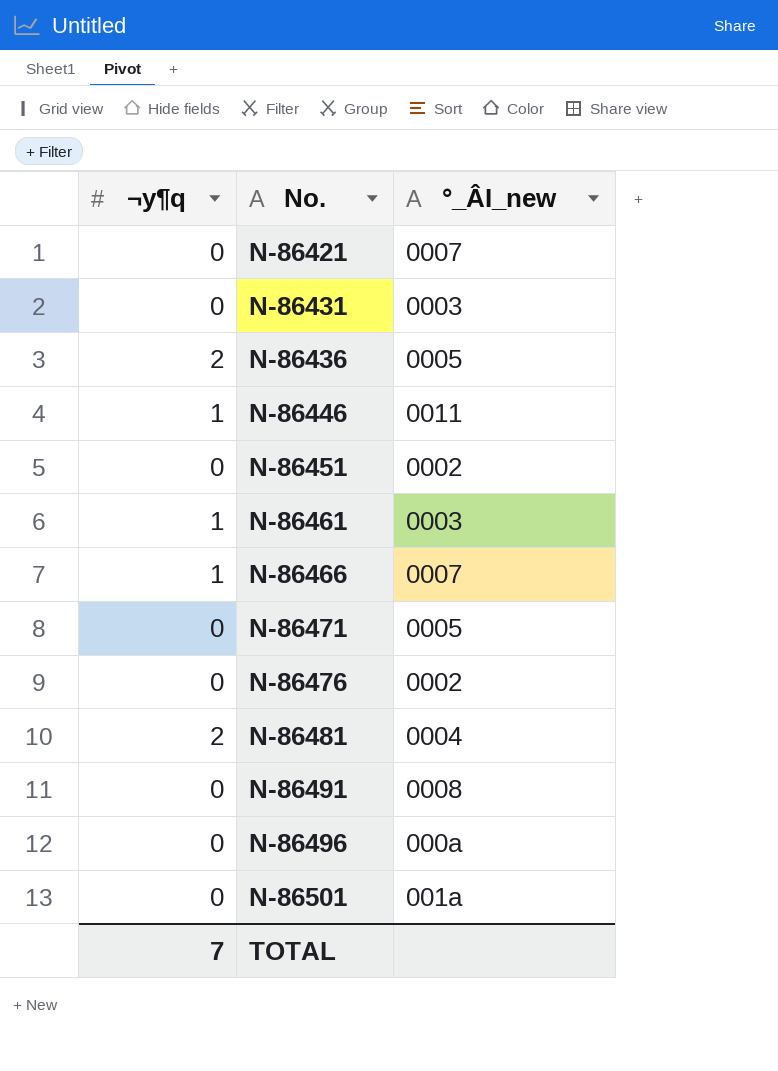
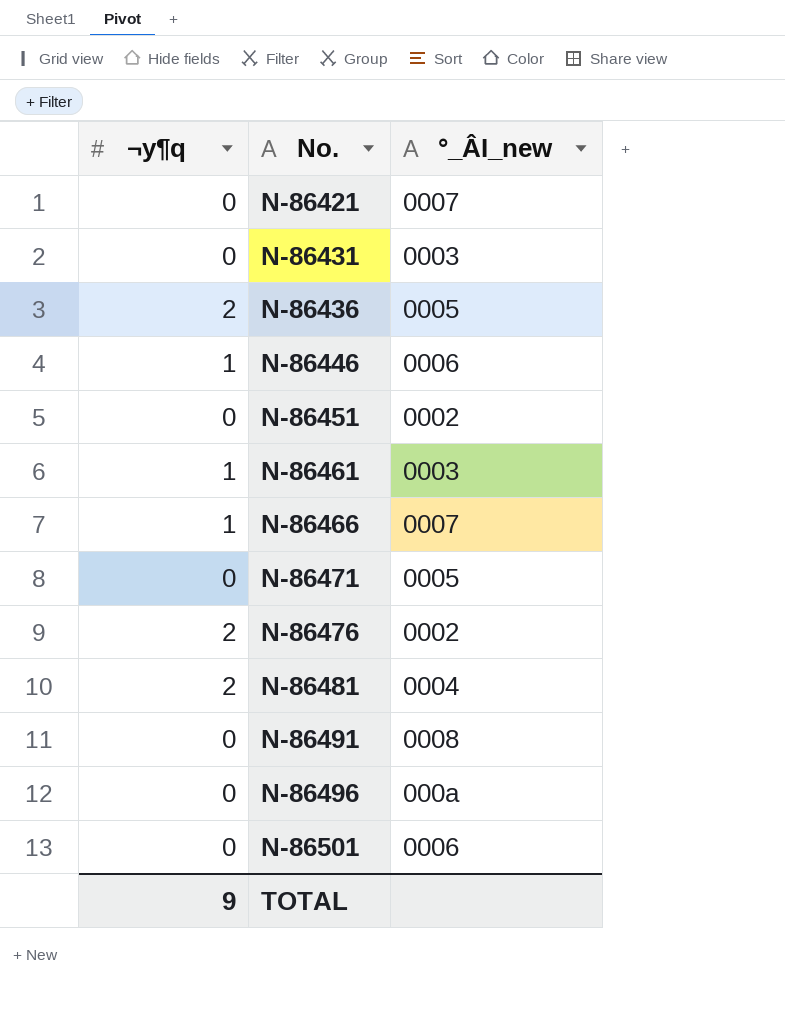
N-86446 | °_ÂI_new: 0011 -> 0006
N-86476 | ¬y¶q: 0 -> 2
N-86501 | °_ÂI_new: 001a -> 0006
TOTAL | ¬y¶q: 7 -> 9

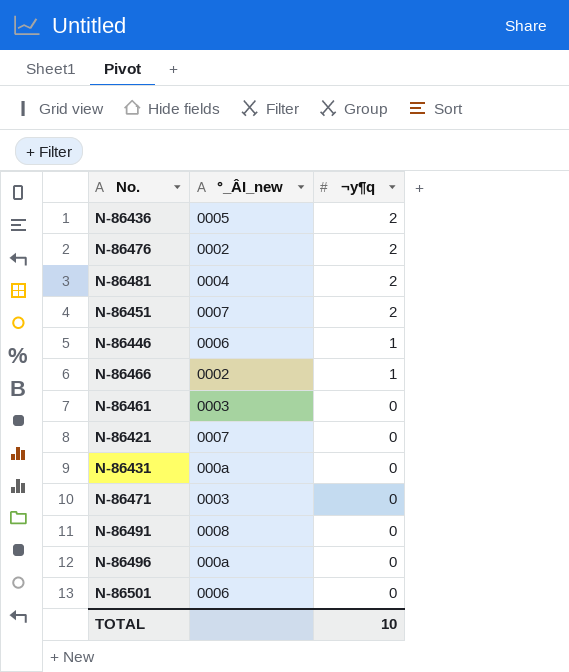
row order: No. ascending -> ¬y¶q descending
column ¬y¶q | position: 1 -> 3
N-86451 | °_ÂI_new: 0002 -> 0007
N-86451 | ¬y¶q: 0 -> 2
N-86466 | °_ÂI_new: 0007 -> 0002
N-86461 | ¬y¶q: 1 -> 0
N-86431 | °_ÂI_new: 0003 -> 000a
N-86471 | °_ÂI_new: 0005 -> 0003
TOTAL | ¬y¶q: 9 -> 10

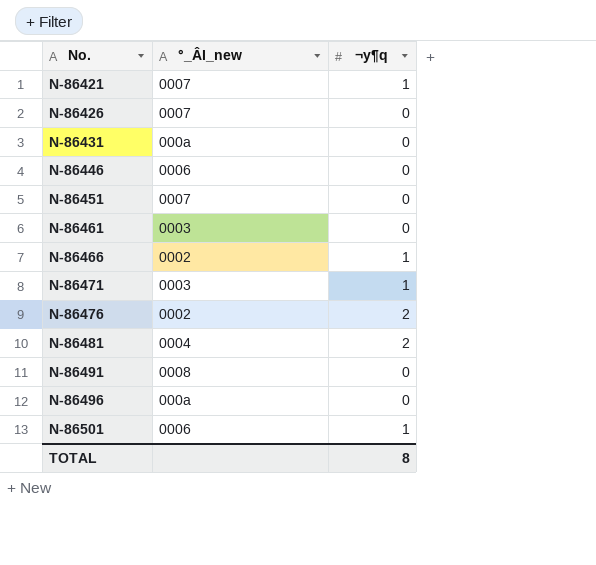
row order: ¬y¶q descending -> No. ascending
row N-86436: 0005 | 2 -> none
N-86421 | ¬y¶q: 0 -> 1
row N-86426: none -> 0007 | 0
N-86446 | ¬y¶q: 1 -> 0
N-86451 | ¬y¶q: 2 -> 0
N-86471 | ¬y¶q: 0 -> 1
N-86501 | ¬y¶q: 0 -> 1
TOTAL | ¬y¶q: 10 -> 8

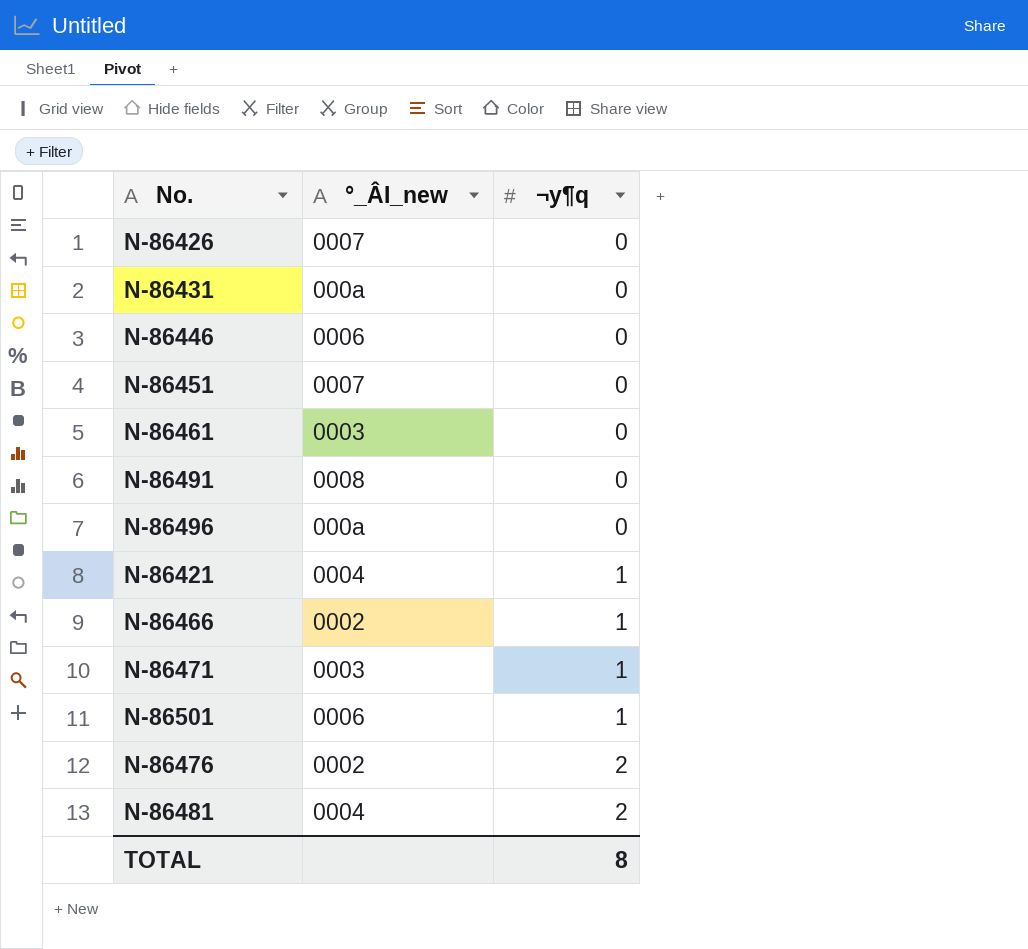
row order: No. ascending -> ¬y¶q ascending
N-86421 | °_ÂI_new: 0007 -> 0004

